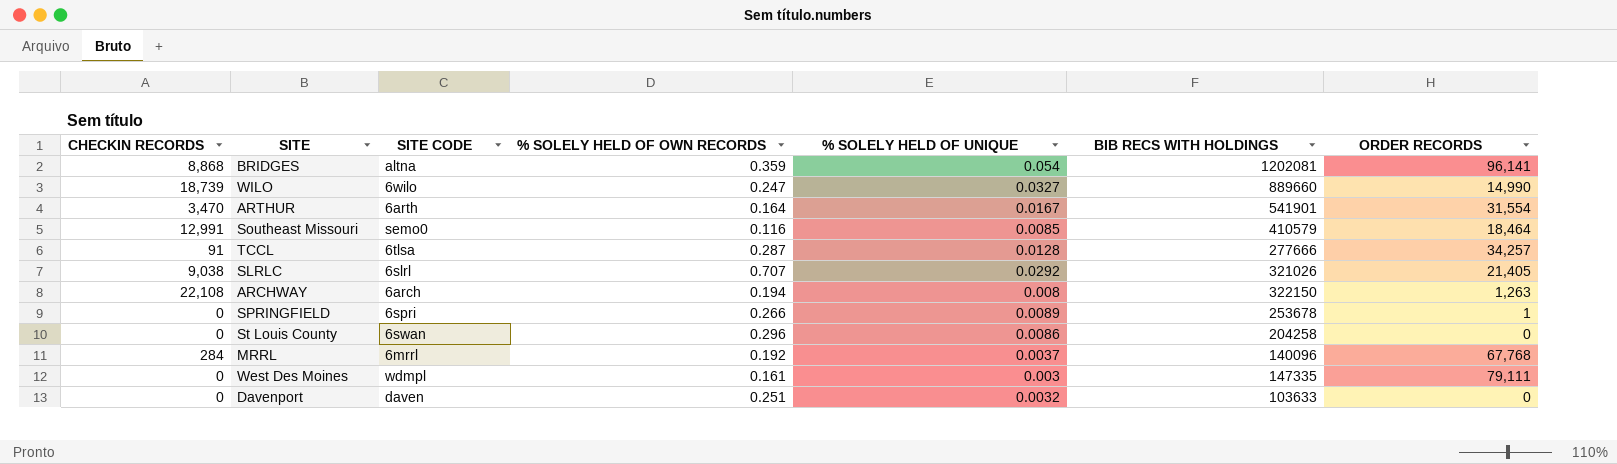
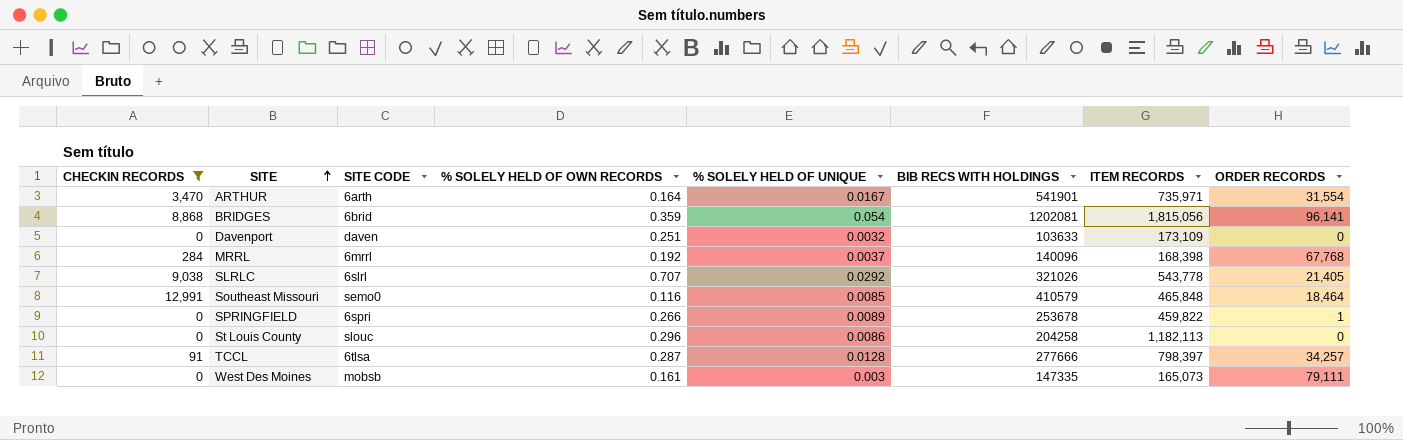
filter: none -> CHECKIN RECORDS <= 12,991
row order: none -> SITE ascending
column ITEM RECORDS | position: none -> 7
BRIDGES | SITE CODE: altna -> 6brid
St Louis County | SITE CODE: 6swan -> slouc
West Des Moines | SITE CODE: wdmpl -> mobsb

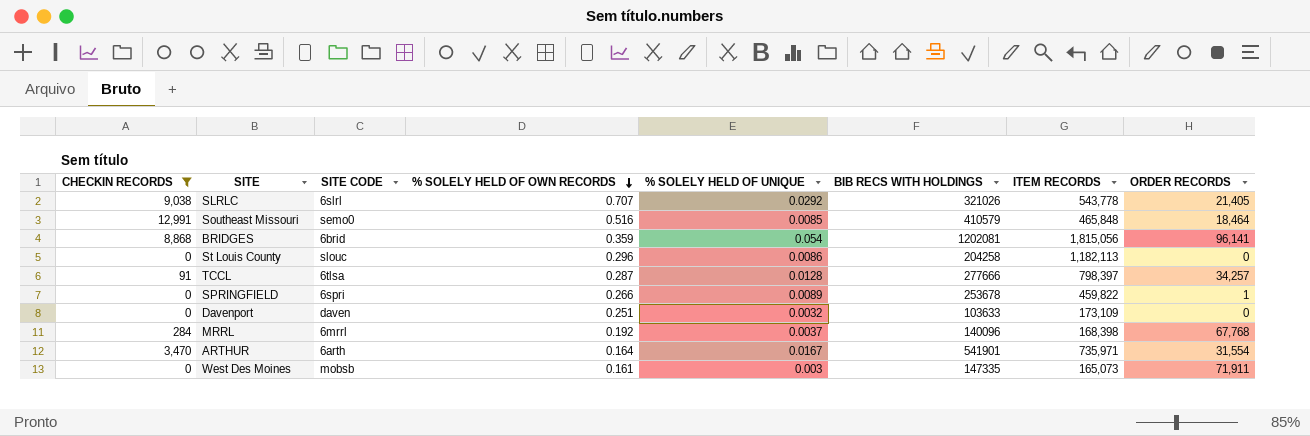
row order: SITE ascending -> % SOLELY HELD OF OWN RECORDS descending
Southeast Missouri | % SOLELY HELD OF OWN RECORDS: 0.116 -> 0.516
West Des Moines | ORDER RECORDS: 79,111 -> 71,911

